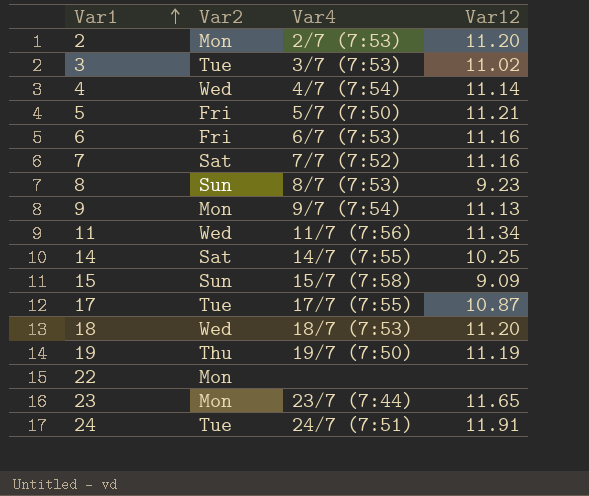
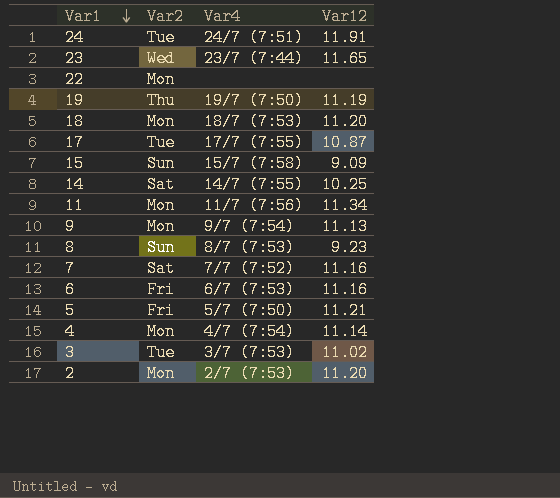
row order: Var1 ascending -> Var1 descending
23 | Var2: Mon -> Wed
18 | Var2: Wed -> Mon
11 | Var2: Wed -> Mon
4 | Var2: Wed -> Mon

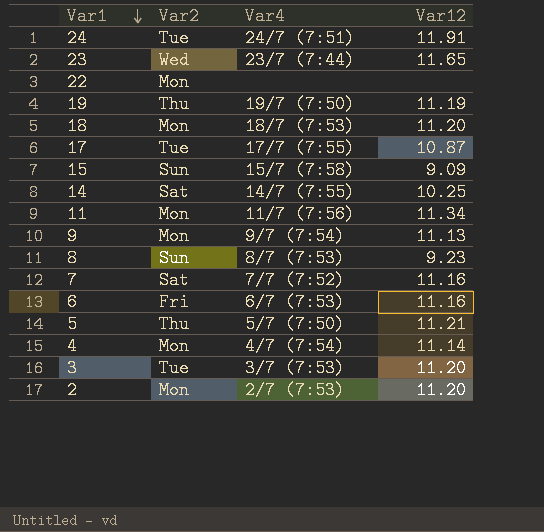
5 | Var2: Fri -> Thu
3 | Var12: 11.02 -> 11.20

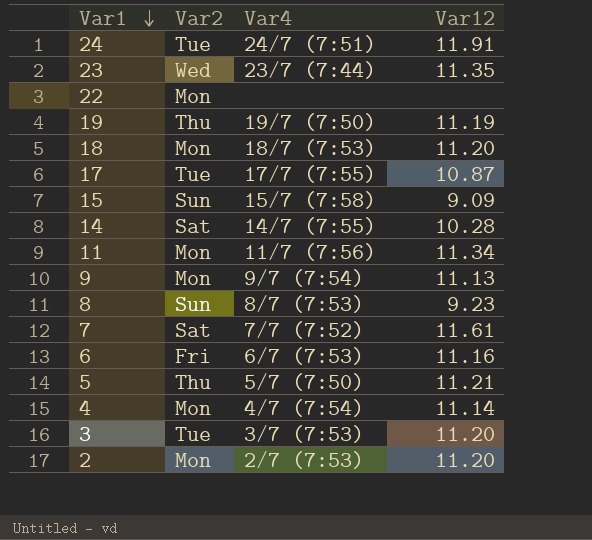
23 | Var12: 11.65 -> 11.35
14 | Var12: 10.25 -> 10.28
7 | Var12: 11.16 -> 11.61

